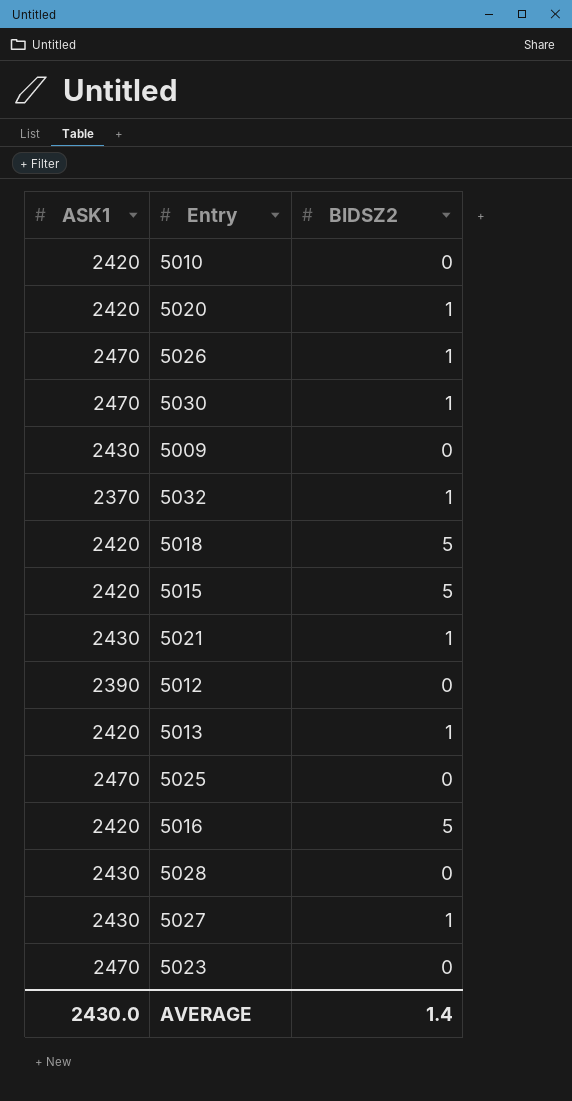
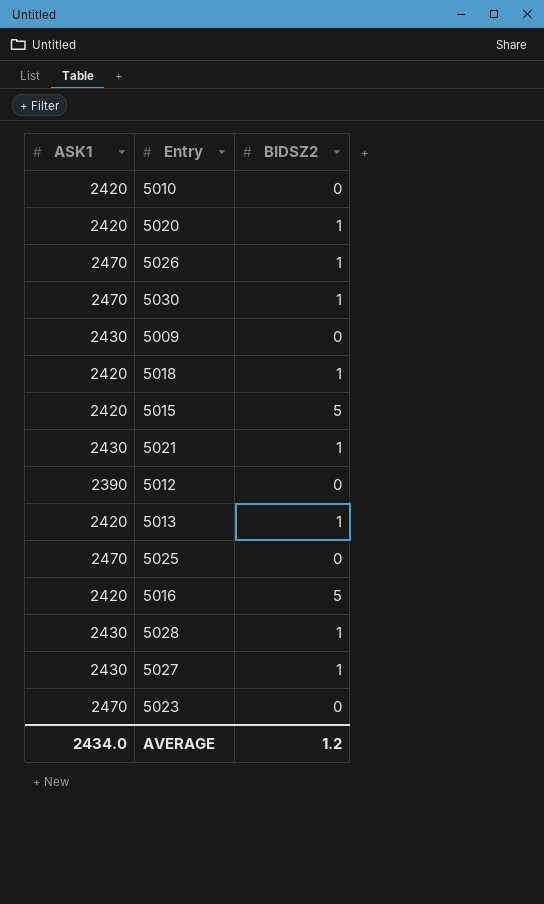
row 5032: 2370 | 1 -> none
5018 | BIDSZ2: 5 -> 1
5028 | BIDSZ2: 0 -> 1
AVERAGE | ASK1: 2430.0 -> 2434.0
AVERAGE | BIDSZ2: 1.4 -> 1.2

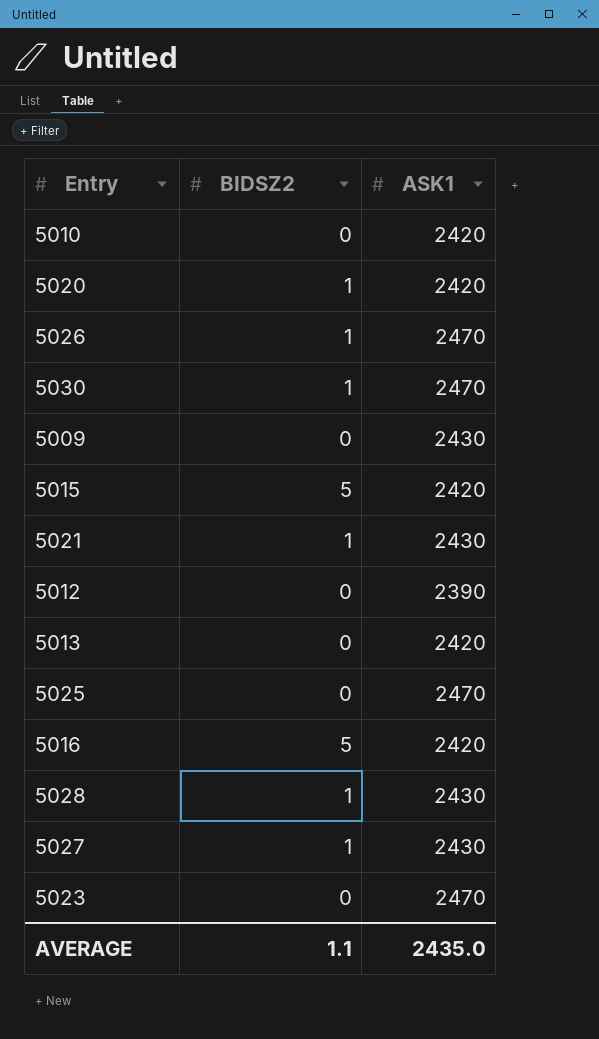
column ASK1 | position: 1 -> 3
row 5018: 2420 | 1 -> none
5013 | BIDSZ2: 1 -> 0
AVERAGE | BIDSZ2: 1.2 -> 1.1
AVERAGE | ASK1: 2434.0 -> 2435.0

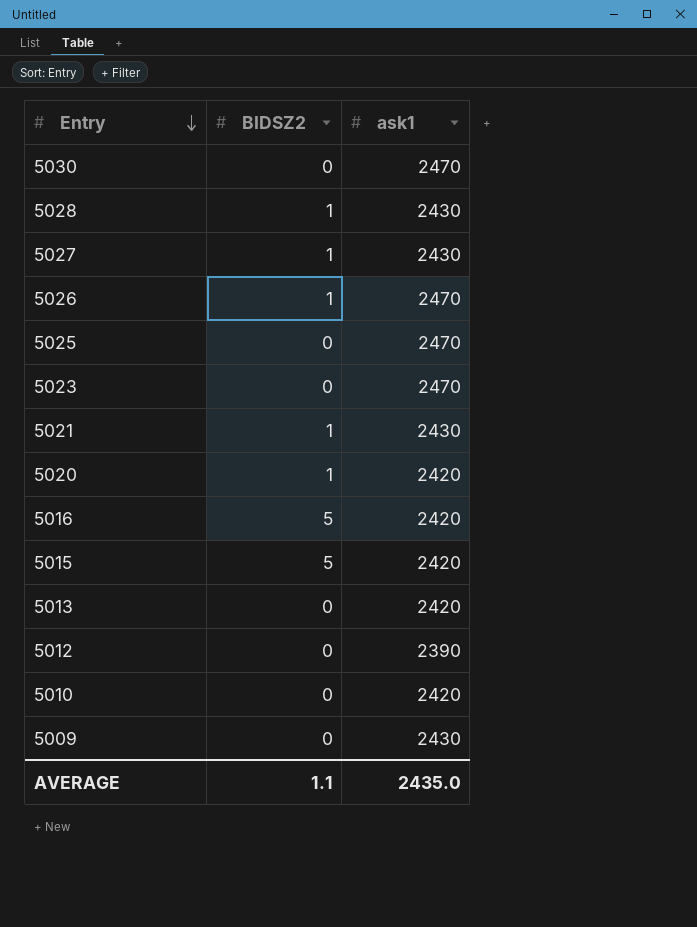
row order: none -> Entry descending
column name: ASK1 -> ask1
5030 | BIDSZ2: 1 -> 0

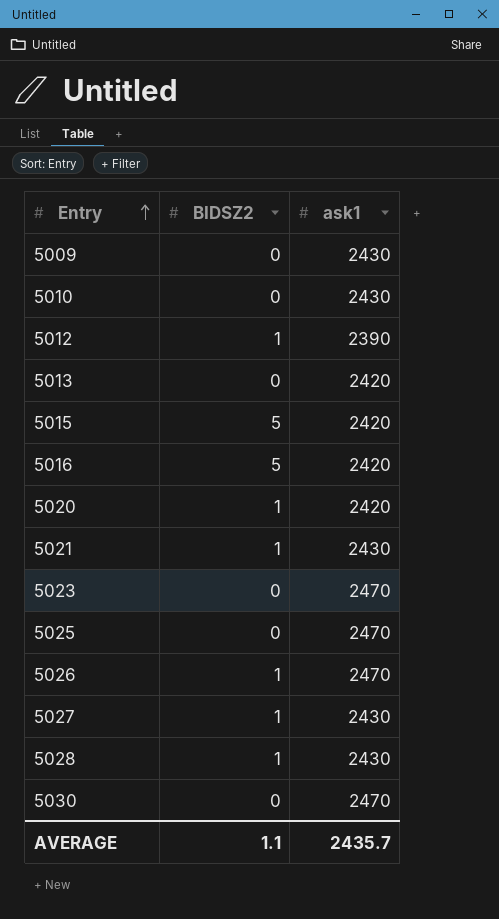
row order: Entry descending -> Entry ascending
5010 | ask1: 2420 -> 2430
5012 | BIDSZ2: 0 -> 1
AVERAGE | ask1: 2435.0 -> 2435.7

